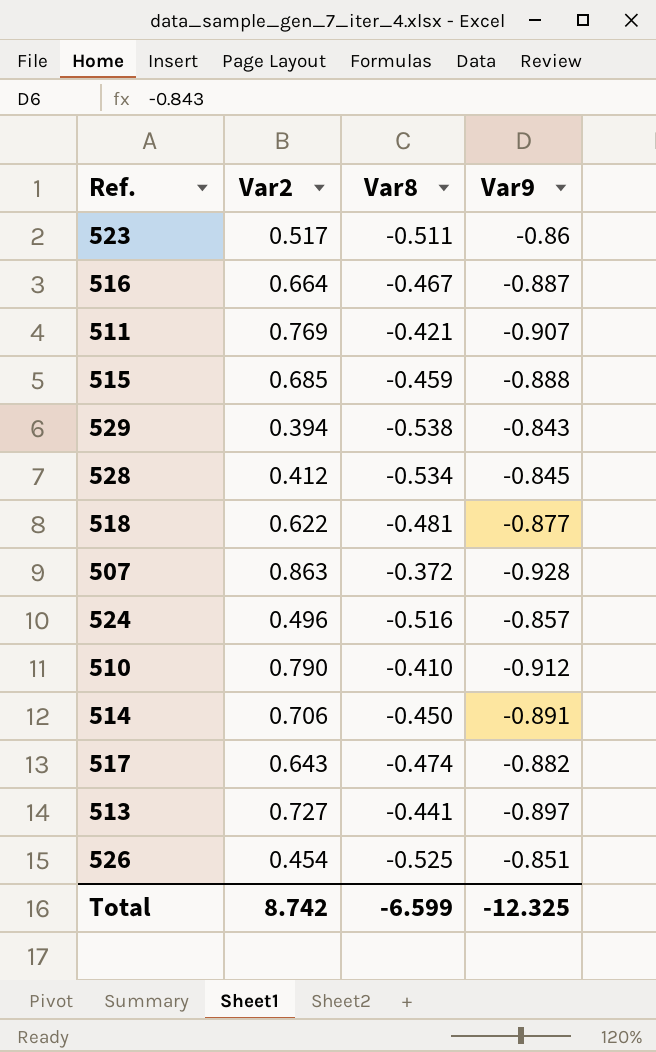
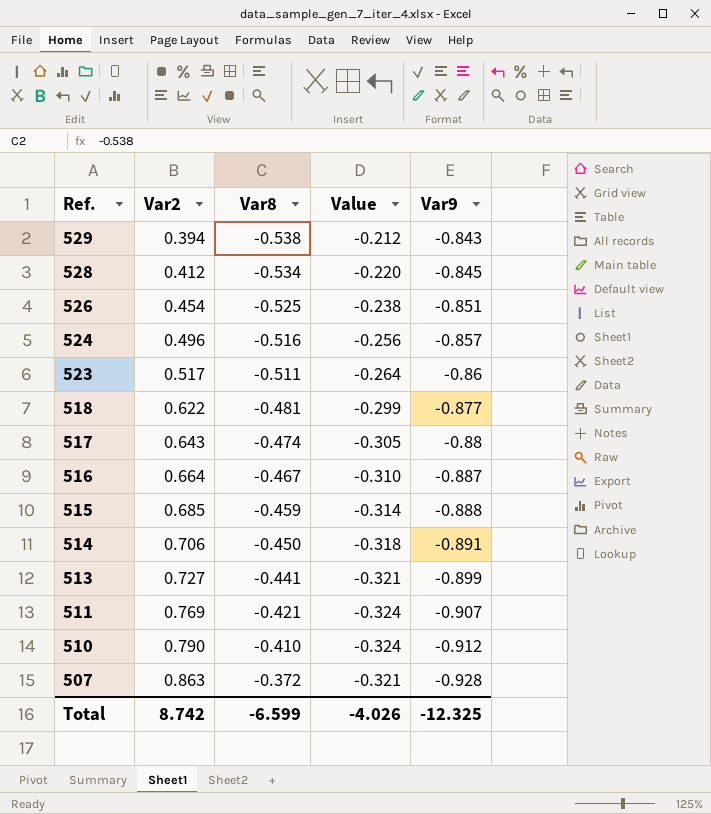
row order: none -> Ref. descending
column Value | formula: none -> [Var2] * [Var8]
517 | Var9: -0.882 -> -0.88
513 | Var9: -0.897 -> -0.899

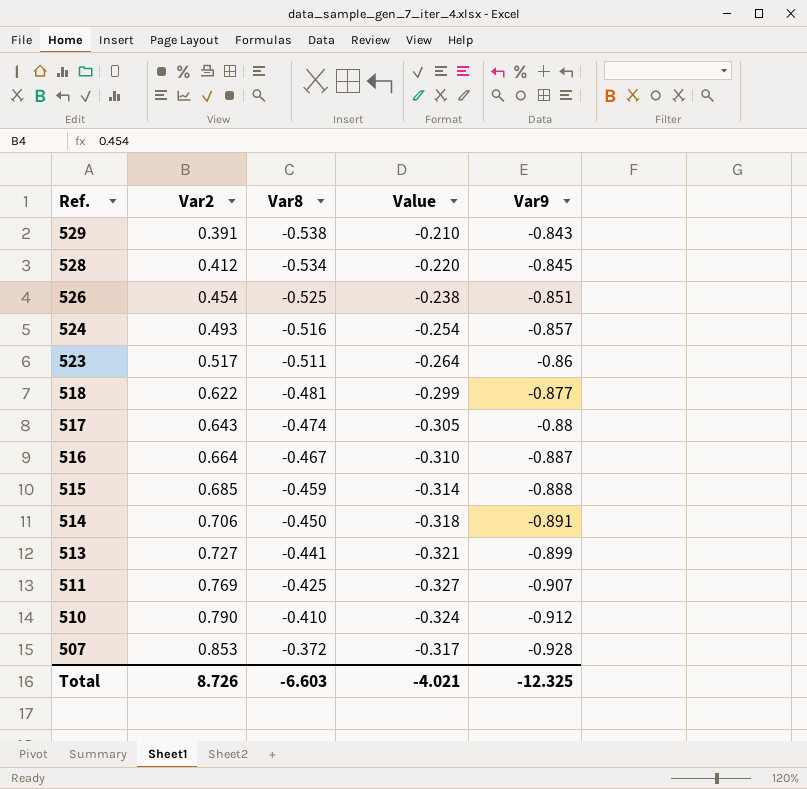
529 | Var2: 0.394 -> 0.391
529 | Value: -0.212 -> -0.210
524 | Var2: 0.496 -> 0.493
524 | Value: -0.256 -> -0.254
511 | Var8: -0.421 -> -0.425
511 | Value: -0.324 -> -0.327
507 | Var2: 0.863 -> 0.853
507 | Value: -0.321 -> -0.317
Total | Var2: 8.742 -> 8.726
Total | Var8: -6.599 -> -6.603
Total | Value: -4.026 -> -4.021

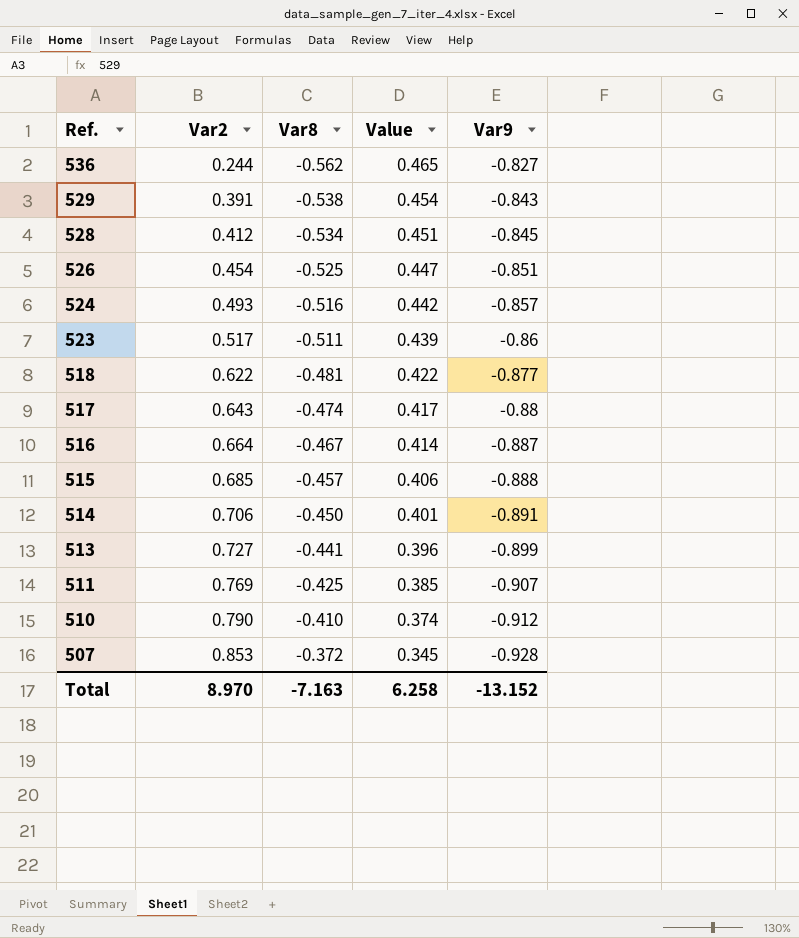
column Value | formula: [Var2] * [Var8] -> [Var8] * [Var9]
row 536: none -> 0.244 | -0.562 | 0.465 | -0.827
515 | Var8: -0.459 -> -0.457
Total | Var2: 8.726 -> 8.970
Total | Var8: -6.603 -> -7.163
Total | Value: -4.021 -> 6.258
Total | Var9: -12.325 -> -13.152

